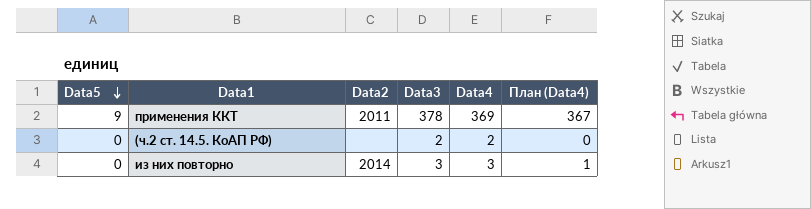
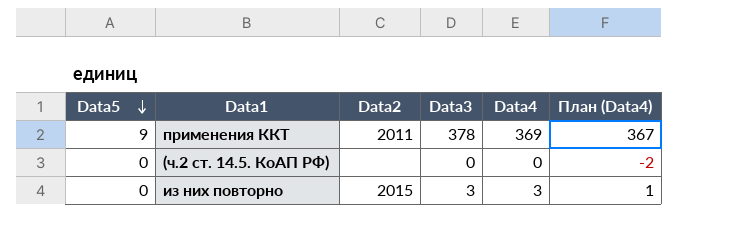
(ч.2 ст. 14.5. КоАП РФ) | Data3: 2 -> 0
(ч.2 ст. 14.5. КоАП РФ) | Data4: 2 -> 0
(ч.2 ст. 14.5. КоАП РФ) | План (Data4): 0 -> -2
из них повторно | Data2: 2014 -> 2015

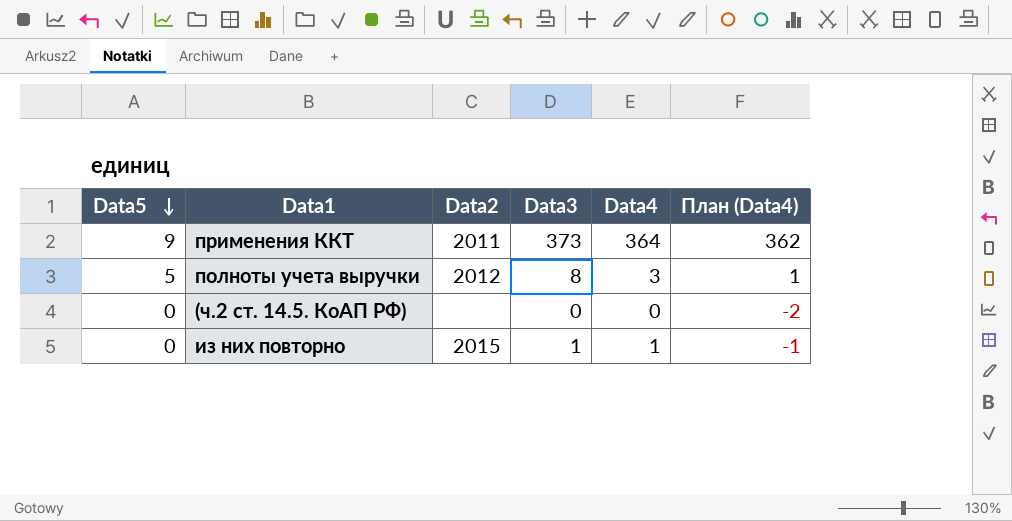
применения ККТ | Data3: 378 -> 373
применения ККТ | Data4: 369 -> 364
применения ККТ | План (Data4): 367 -> 362
row полноты учета выручки: none -> 5 | 2012 | 8 | 3 | 1
из них повторно | Data3: 3 -> 1
из них повторно | Data4: 3 -> 1
из них повторно | План (Data4): 1 -> -1

